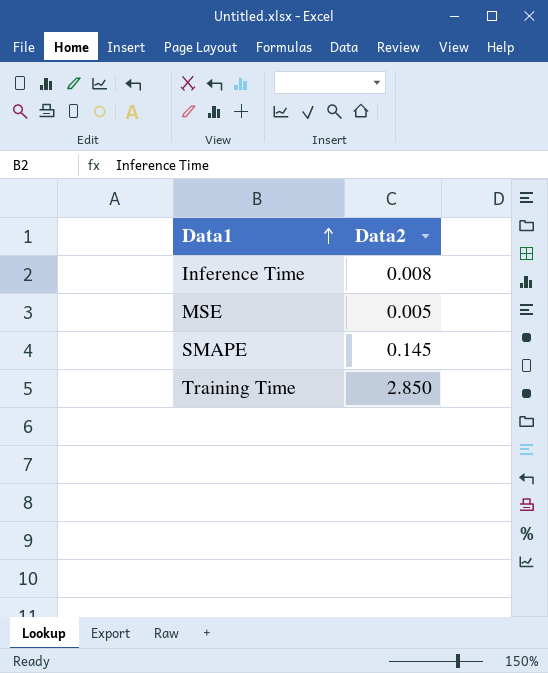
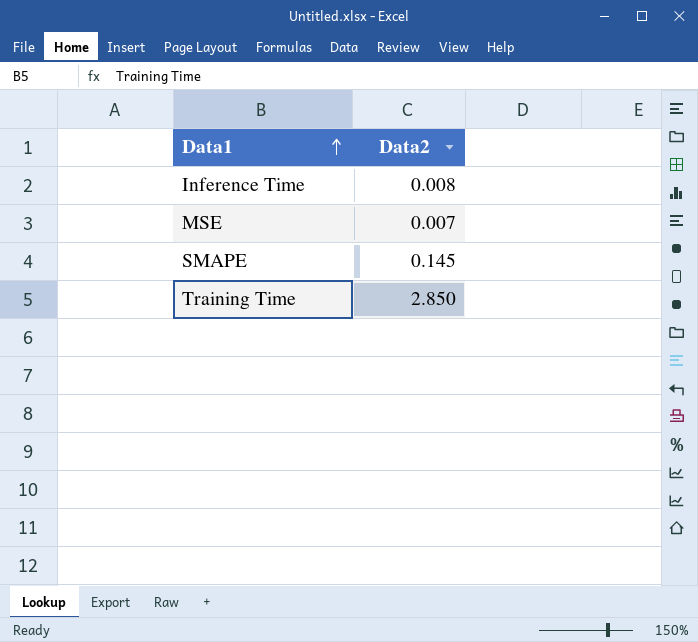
MSE | Data2: 0.005 -> 0.007

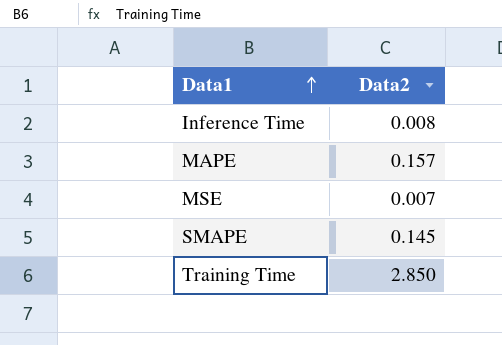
row MAPE: none -> 0.157

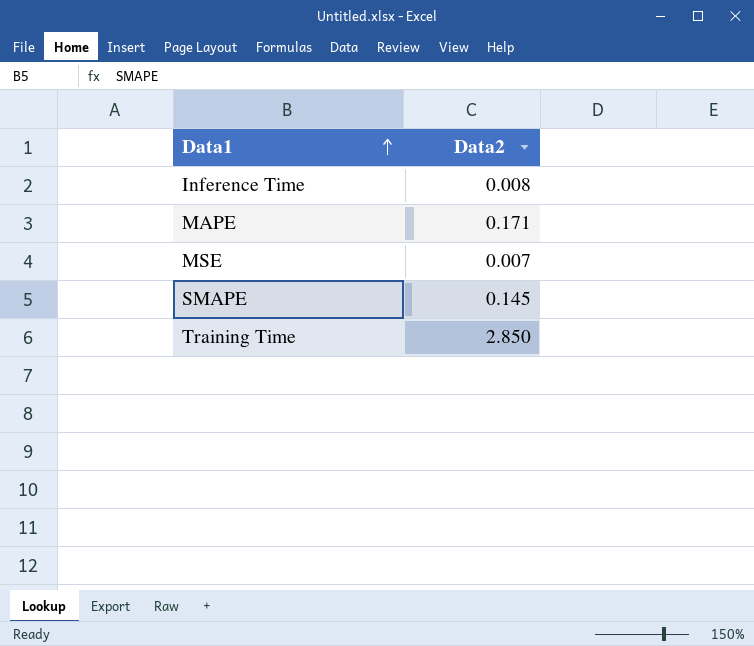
MAPE | Data2: 0.157 -> 0.171

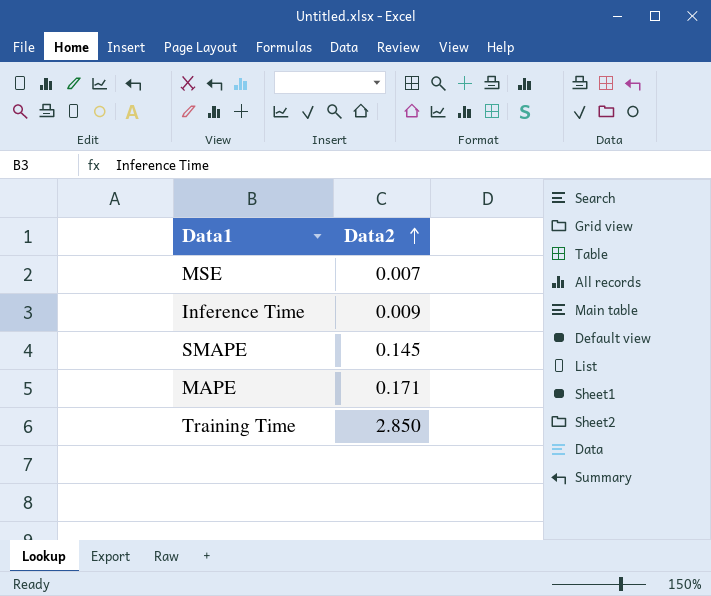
row order: Data1 ascending -> Data2 ascending
Inference Time | Data2: 0.008 -> 0.009

